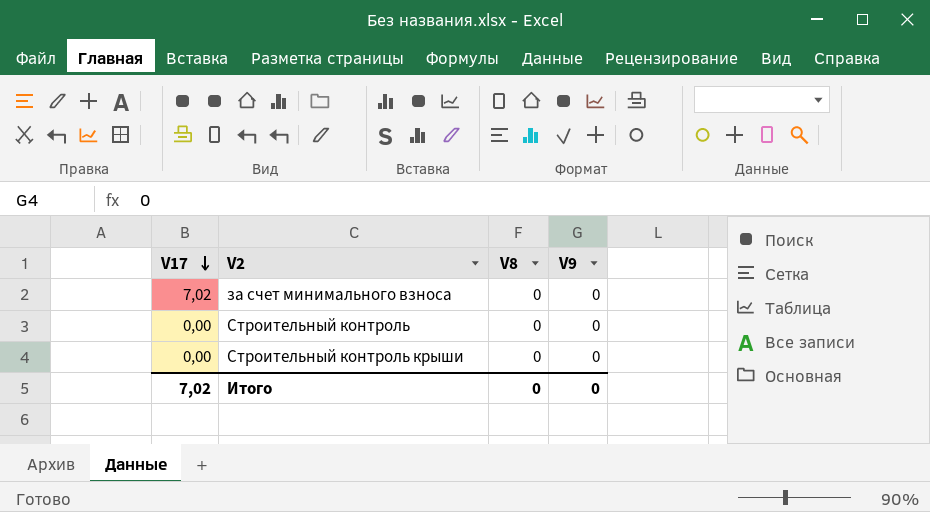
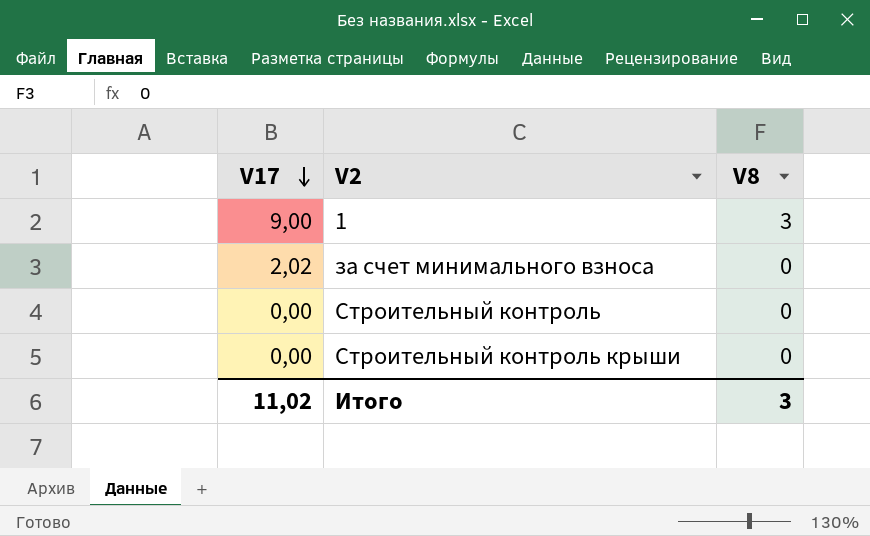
column V9 | position: 4 -> none
row 1: none -> 9,00 | 3
за счет минимального взноса | V17: 7,02 -> 2,02
Итого | V17: 7,02 -> 11,02
Итого | V8: 0 -> 3

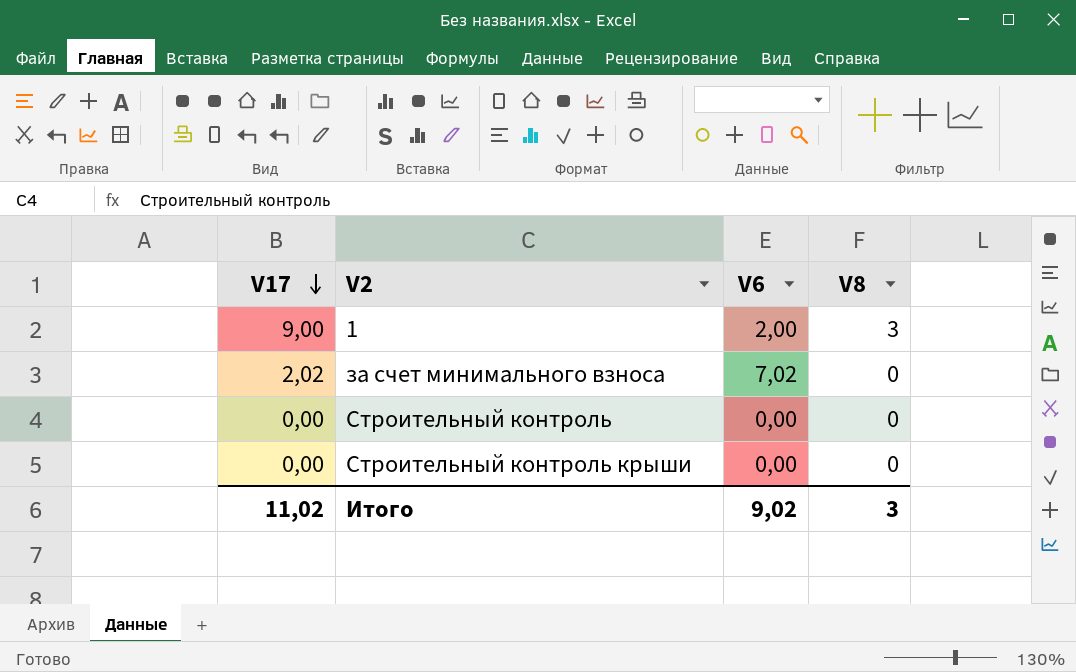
column V6 | position: none -> 3

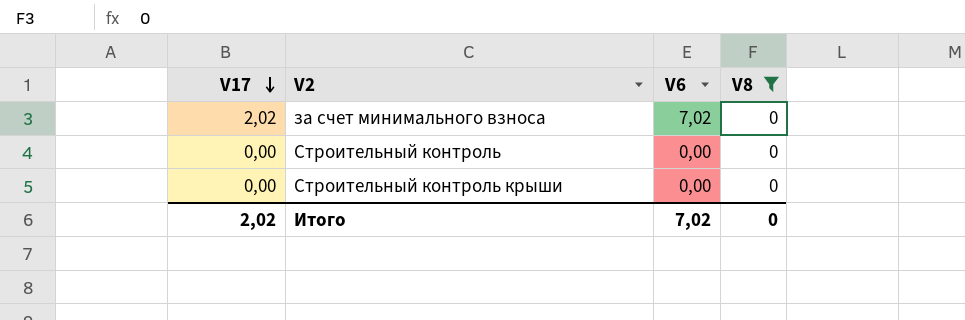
filter: none -> V8 = 0
Итого | V17: 11,02 -> 2,02
Итого | V6: 9,02 -> 7,02
Итого | V8: 3 -> 0

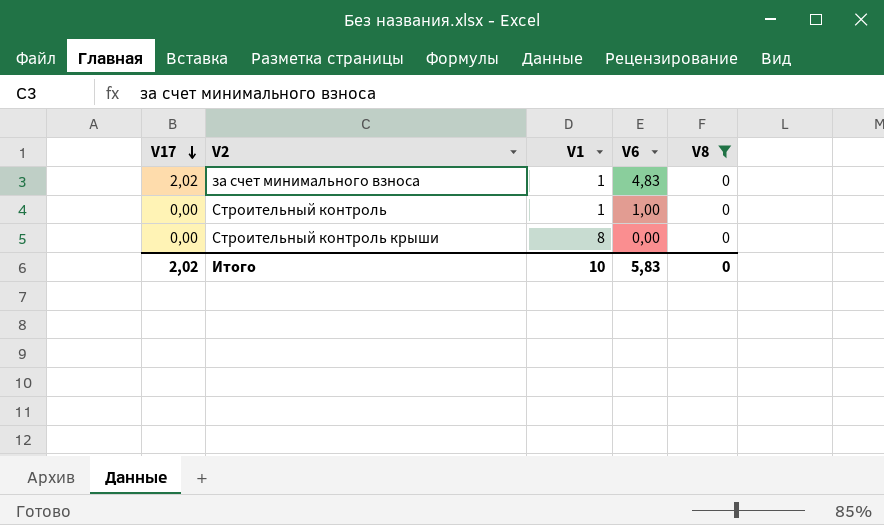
column V1 | position: none -> 3
за счет минимального взноса | V6: 7,02 -> 4,83
Строительный контроль | V6: 0,00 -> 1,00
Итого | V6: 7,02 -> 5,83

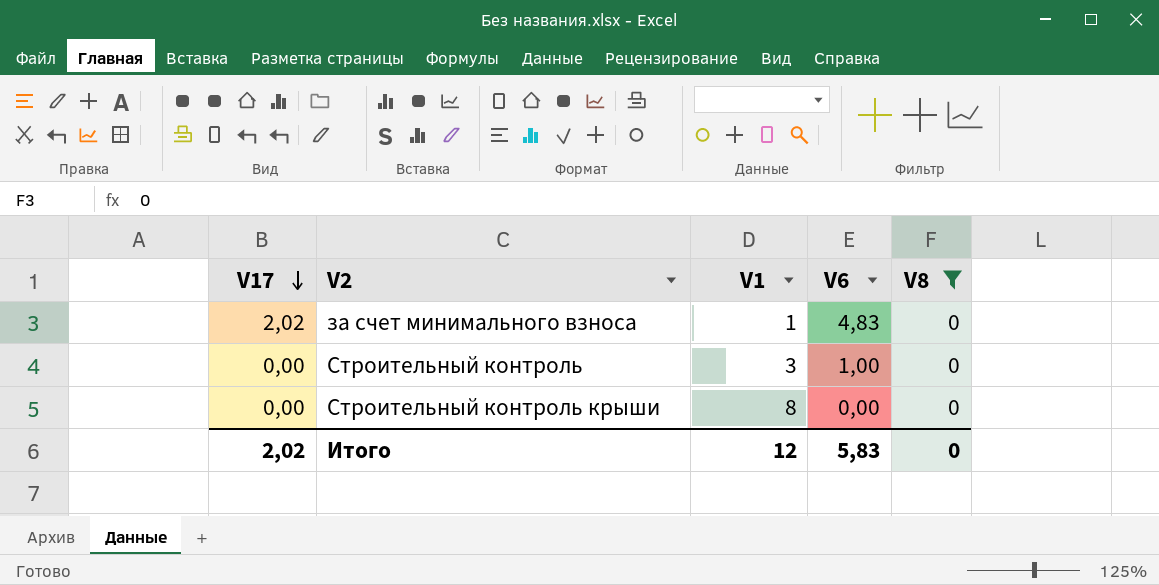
Строительный контроль | V1: 1 -> 3
Итого | V1: 10 -> 12

